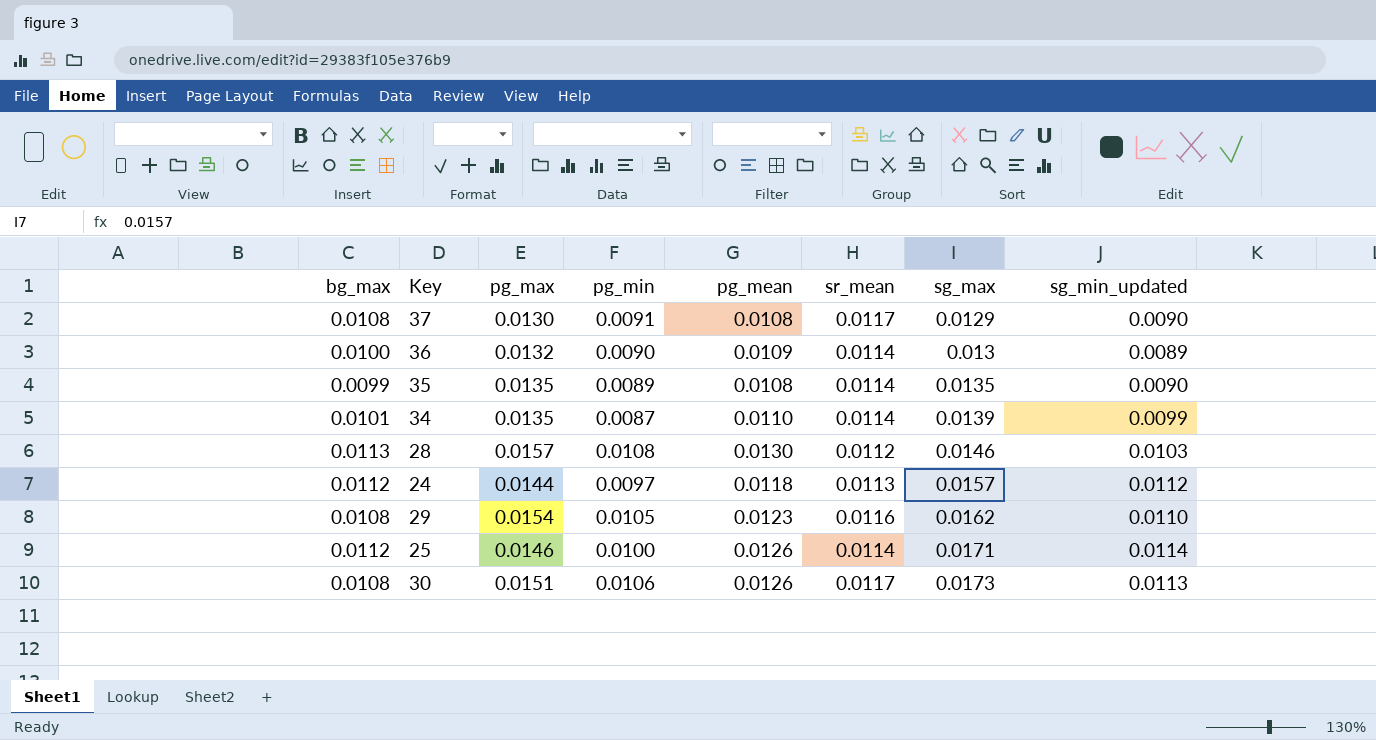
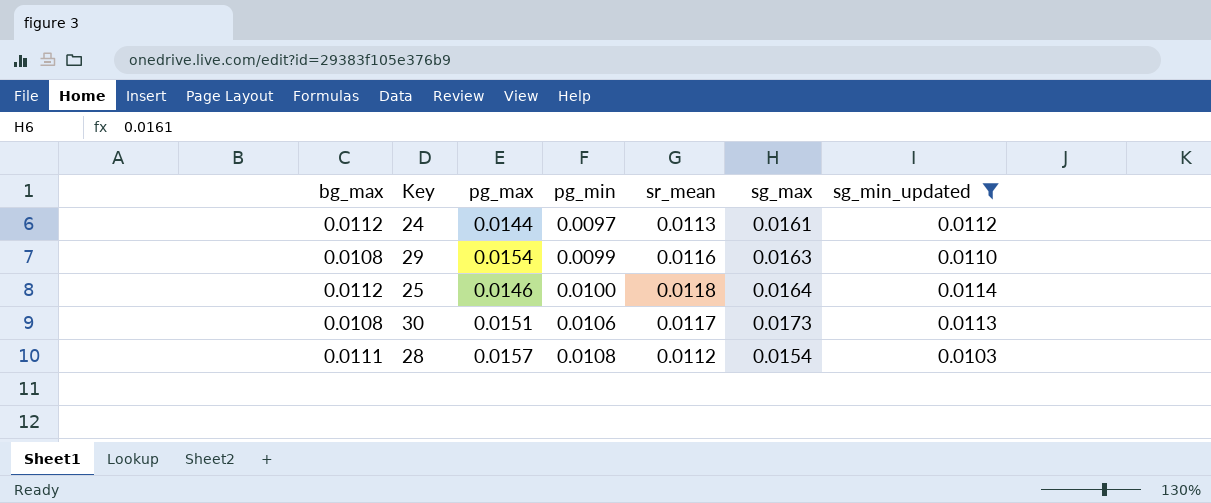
filter: none -> sg_min_updated >= 0.0103
row order: sg_max ascending -> pg_min ascending
column pg_mean | position: 5 -> none
24 | sg_max: 0.0157 -> 0.0161
29 | pg_min: 0.0105 -> 0.0099
29 | sg_max: 0.0162 -> 0.0163
25 | sr_mean: 0.0114 -> 0.0118
25 | sg_max: 0.0171 -> 0.0164
28 | bg_max: 0.0113 -> 0.0111
28 | sg_max: 0.0146 -> 0.0154

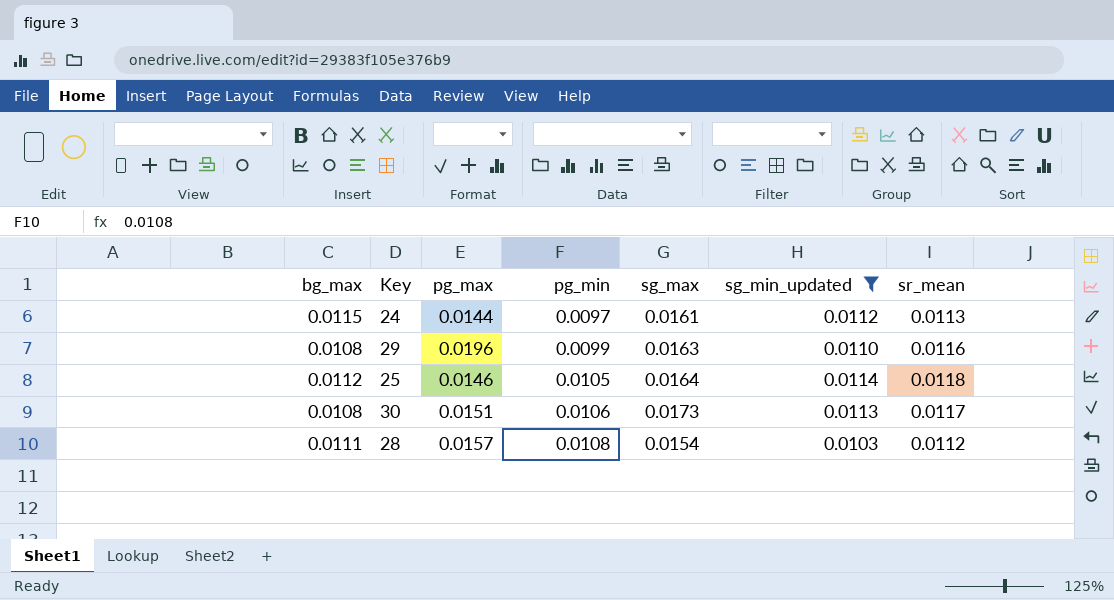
column sr_mean | position: 5 -> 7
24 | bg_max: 0.0112 -> 0.0115
29 | pg_max: 0.0154 -> 0.0196
25 | pg_min: 0.0100 -> 0.0105

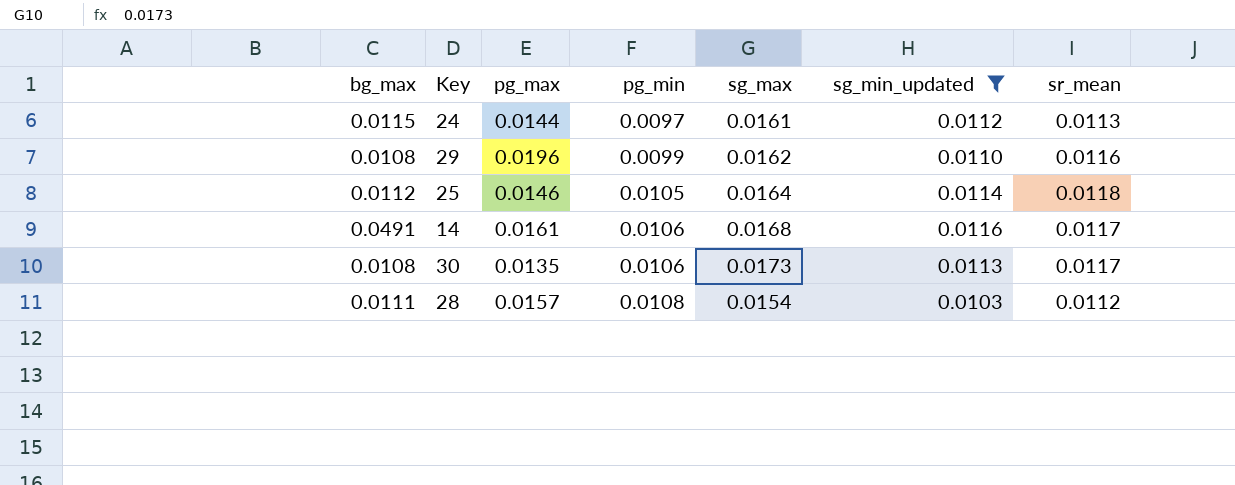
29 | sg_max: 0.0163 -> 0.0162
row 14: none -> 0.0491 | 0.0161 | 0.0106 | 0.0168 | 0.0116 | 0.0117
30 | pg_max: 0.0151 -> 0.0135

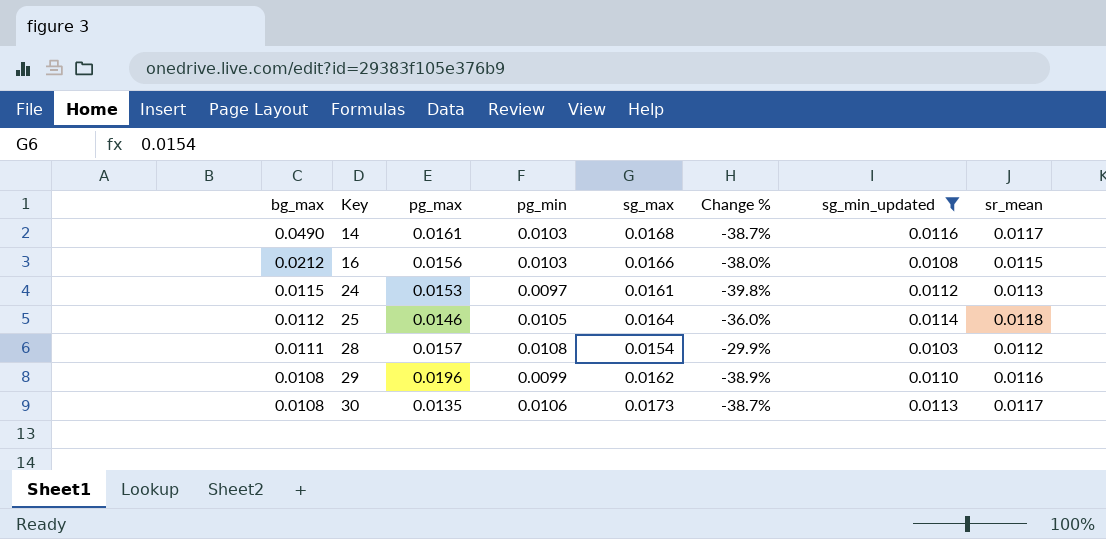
row order: pg_min ascending -> bg_max descending
column Change % | formula: none -> ([pg_min] - [sg_max]) / [sg_max]
14 | bg_max: 0.0491 -> 0.0490
14 | pg_min: 0.0106 -> 0.0103
row 16: none -> 0.0212 | 0.0156 | 0.0103 | 0.0166 | -38.0% | 0.0108 | 0.0115
24 | pg_max: 0.0144 -> 0.0153

